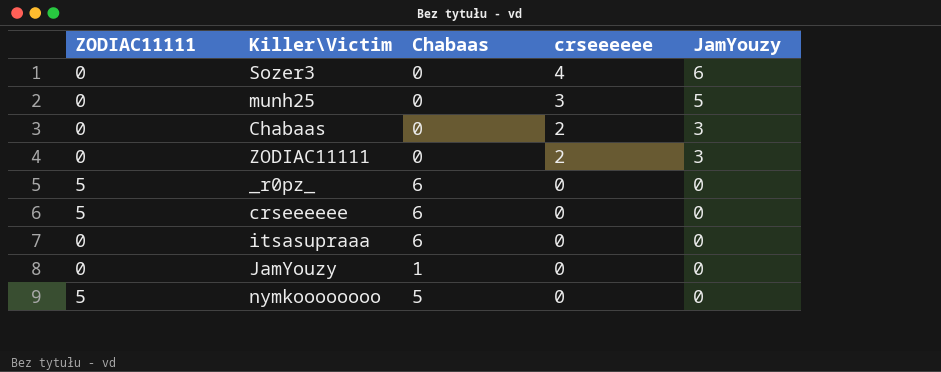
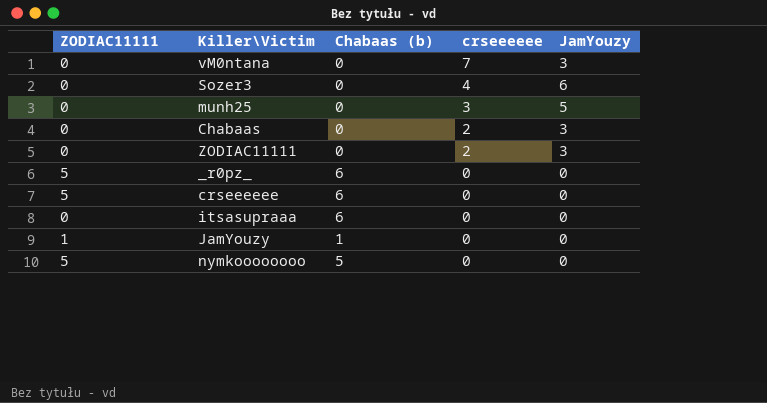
column name: Chabaas -> Chabaas (b)
row vM0ntana: none -> 0 | 0 | 7 | 3
JamYouzy | ZODIAC11111: 0 -> 1

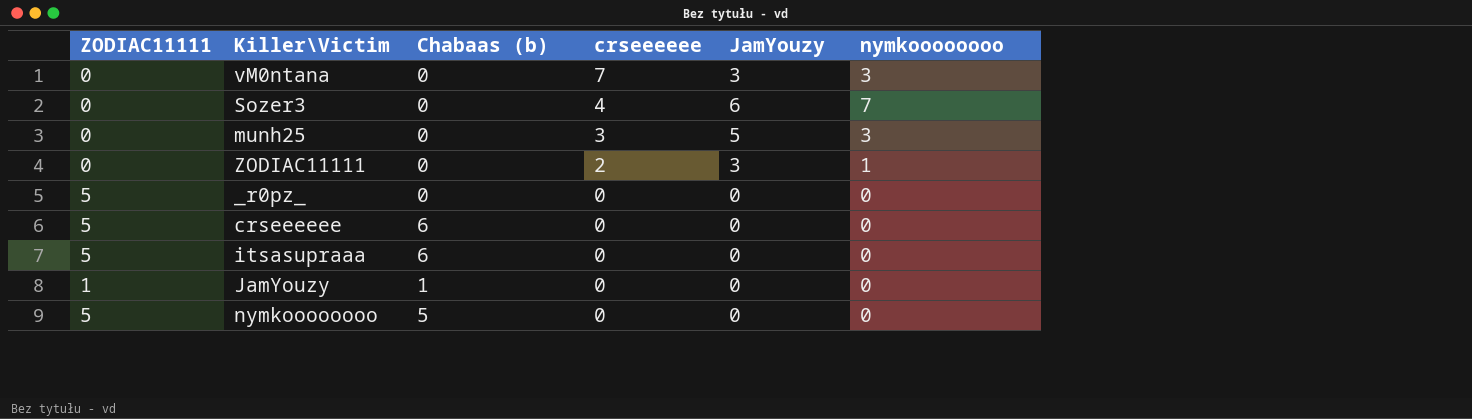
column nymkoooooooo | position: none -> 6
row Chabaas: 0 | 0 | 2 | 3 -> none
_r0pz_ | Chabaas (b): 6 -> 0
itsasupraaa | ZODIAC11111: 0 -> 5

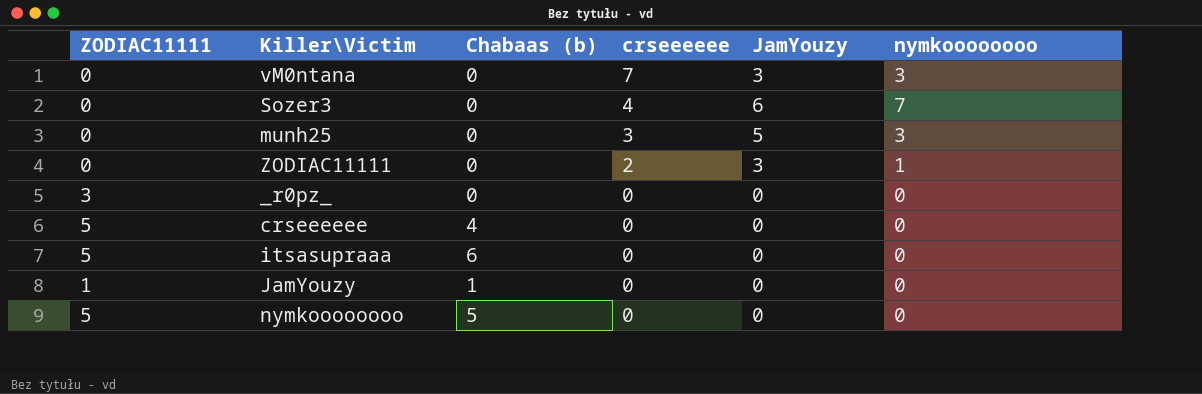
_r0pz_ | ZODIAC11111: 5 -> 3
crseeeeee | Chabaas (b): 6 -> 4

